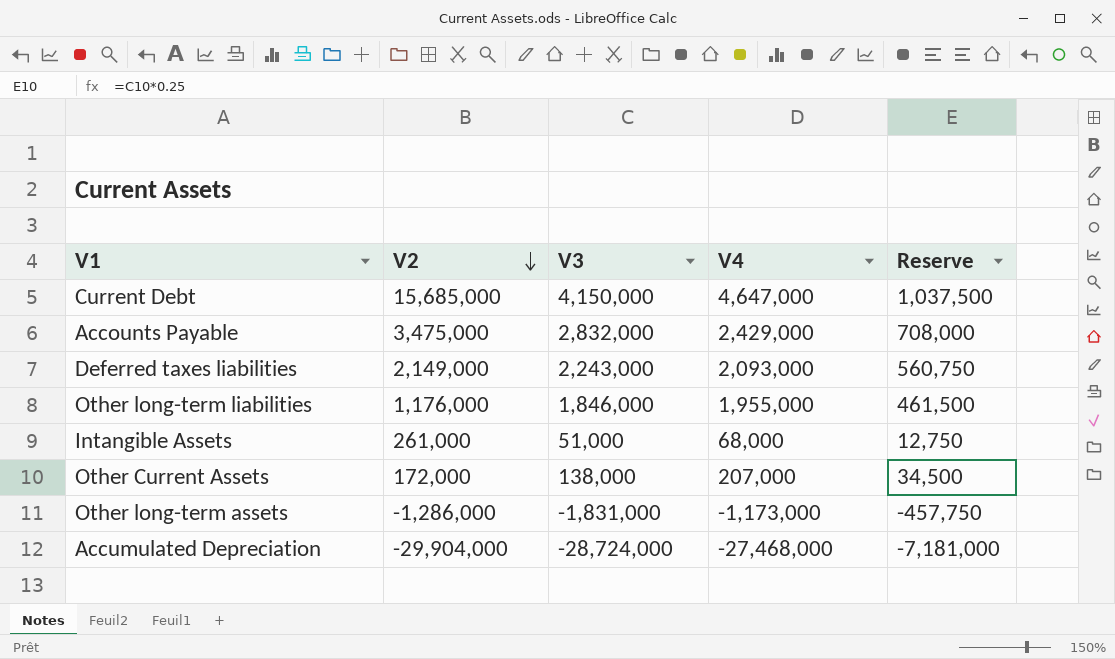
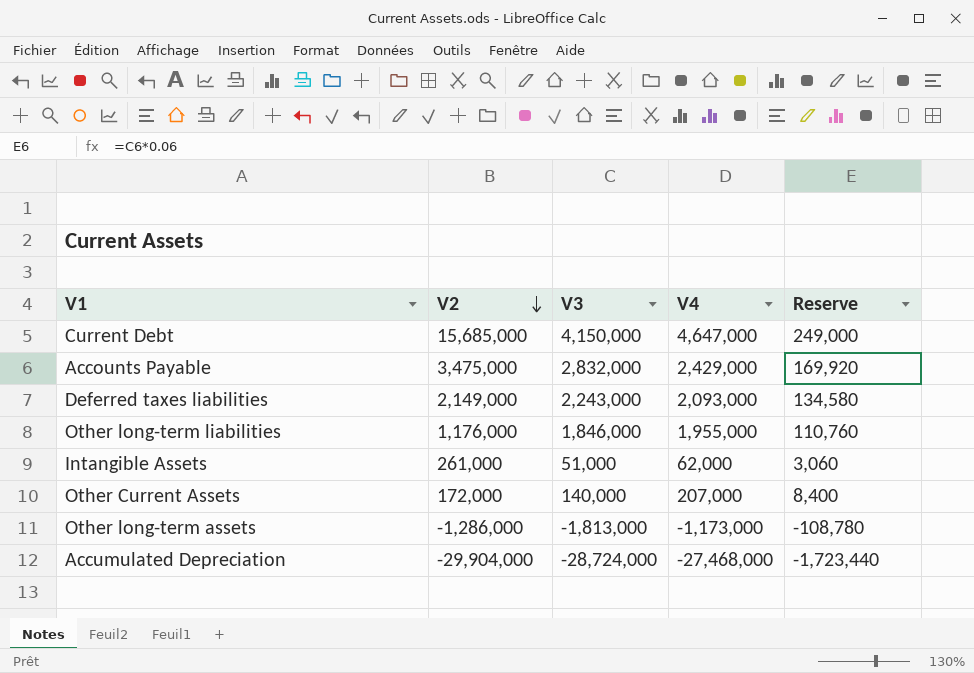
column Reserve | formula: [V3] * 0.25 -> [V3] * 0.06
Intangible Assets | V4: 68,000 -> 62,000
Other Current Assets | V3: 138,000 -> 140,000
Other long-term assets | V3: -1,831,000 -> -1,813,000

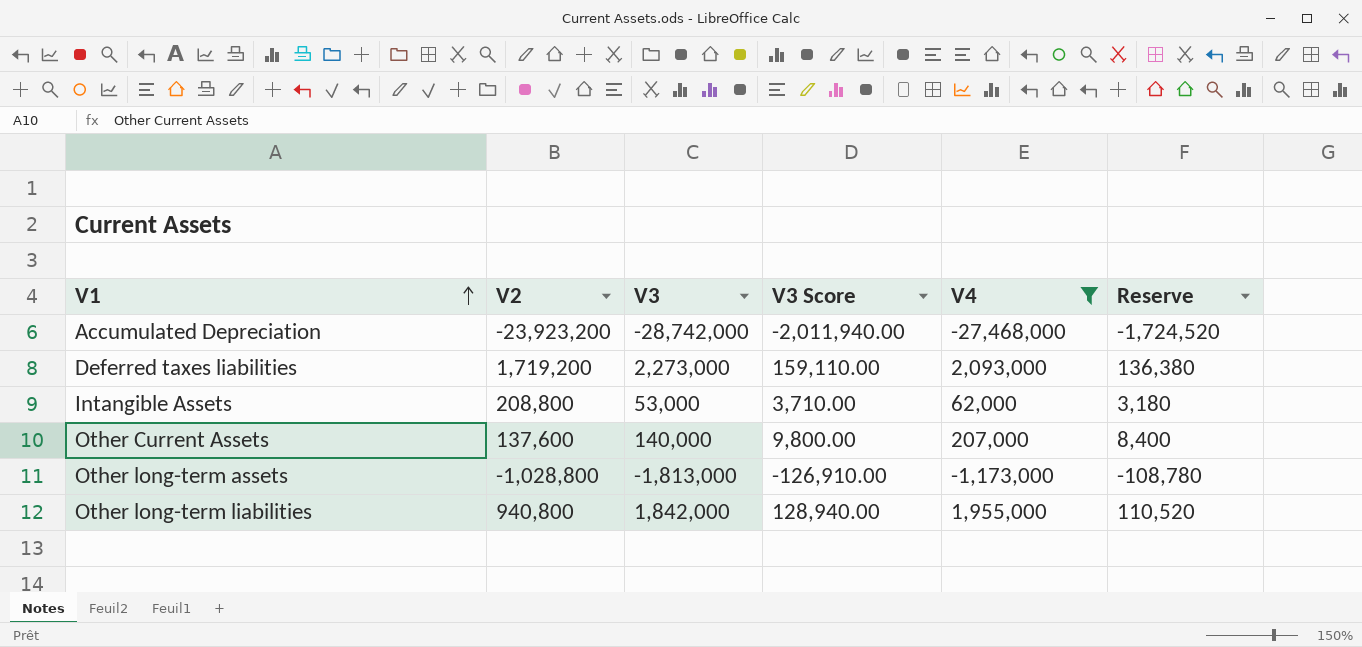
filter: none -> V4 <= 2,093,000
row order: V2 descending -> V1 ascending
column V3 Score | formula: none -> [V3] * 0.07
Accumulated Depreciation | V2: -29,904,000 -> -23,923,200
Accumulated Depreciation | V3: -28,724,000 -> -28,742,000
Accumulated Depreciation | Reserve: -1,723,440 -> -1,724,520
Deferred taxes liabilities | V2: 2,149,000 -> 1,719,200
Deferred taxes liabilities | V3: 2,243,000 -> 2,273,000
Deferred taxes liabilities | Reserve: 134,580 -> 136,380
Intangible Assets | V2: 261,000 -> 208,800
Intangible Assets | V3: 51,000 -> 53,000
Intangible Assets | Reserve: 3,060 -> 3,180
Other Current Assets | V2: 172,000 -> 137,600
Other long-term assets | V2: -1,286,000 -> -1,028,800
Other long-term liabilities | V2: 1,176,000 -> 940,800
Other long-term liabilities | V3: 1,846,000 -> 1,842,000
Other long-term liabilities | Reserve: 110,760 -> 110,520

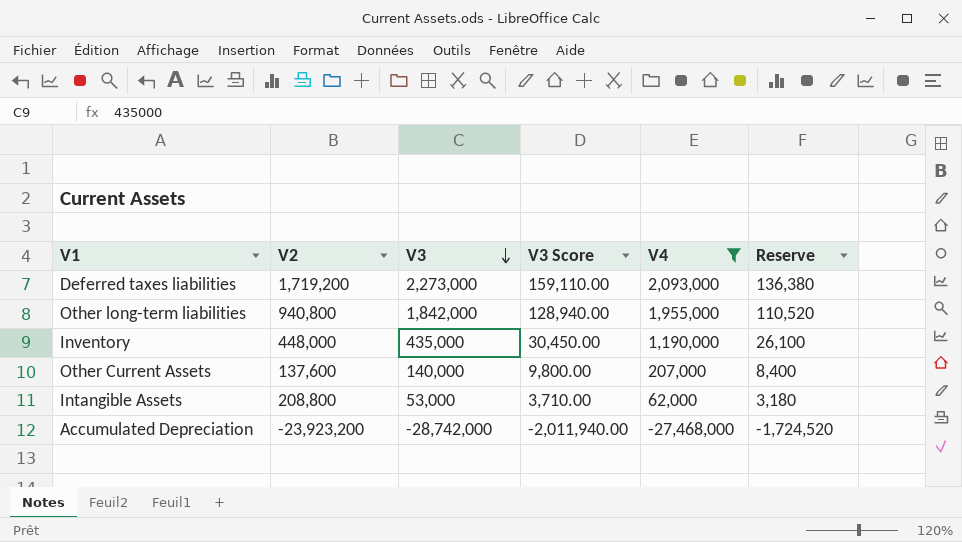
row order: V1 ascending -> V3 descending
row Other long-term assets: -1,028,800 | -1,813,000 | -126,910.00 | -1,173,000 | -108,780 -> none
row Inventory: none -> 448,000 | 435,000 | 30,450.00 | 1,190,000 | 26,100

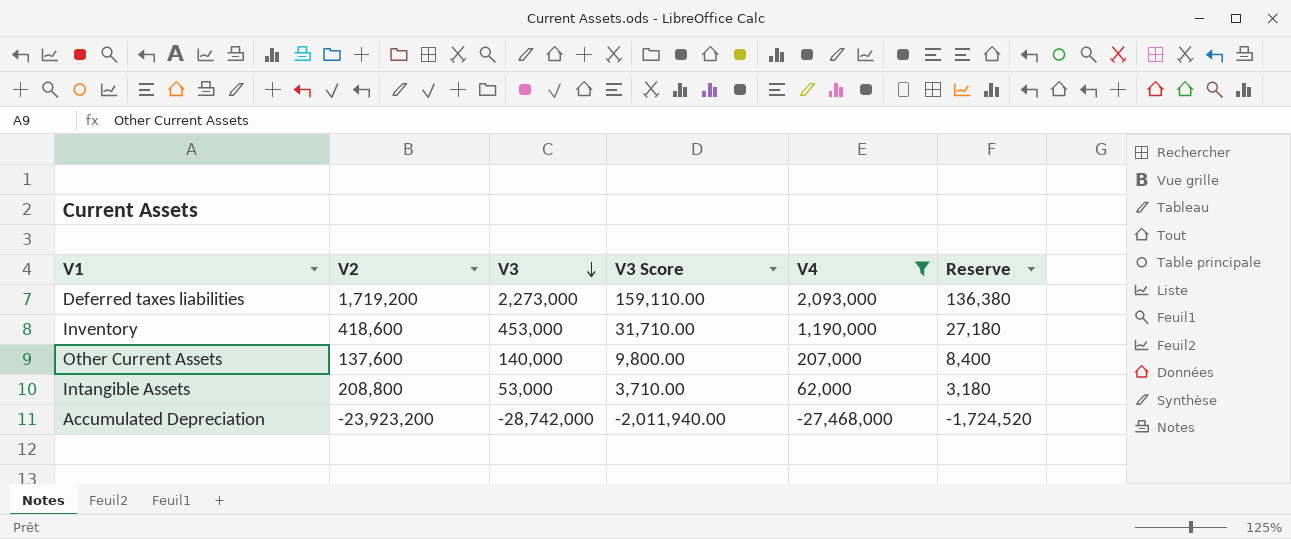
row Other long-term liabilities: 940,800 | 1,842,000 | 128,940.00 | 1,955,000 | 110,520 -> none
Inventory | V2: 448,000 -> 418,600
Inventory | V3: 435,000 -> 453,000
Inventory | V3 Score: 30,450.00 -> 31,710.00
Inventory | Reserve: 26,100 -> 27,180

